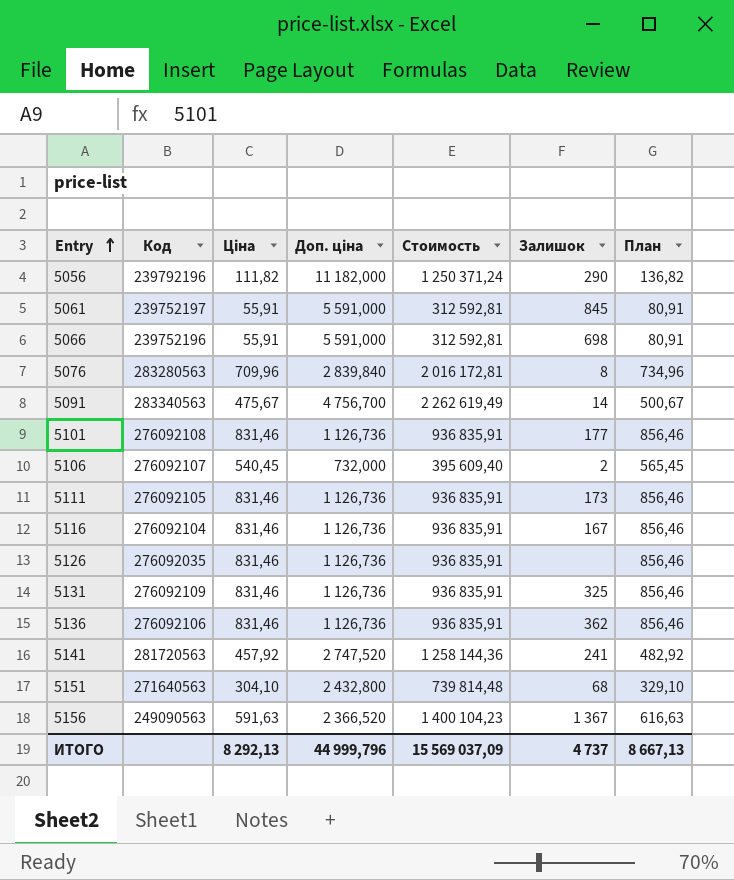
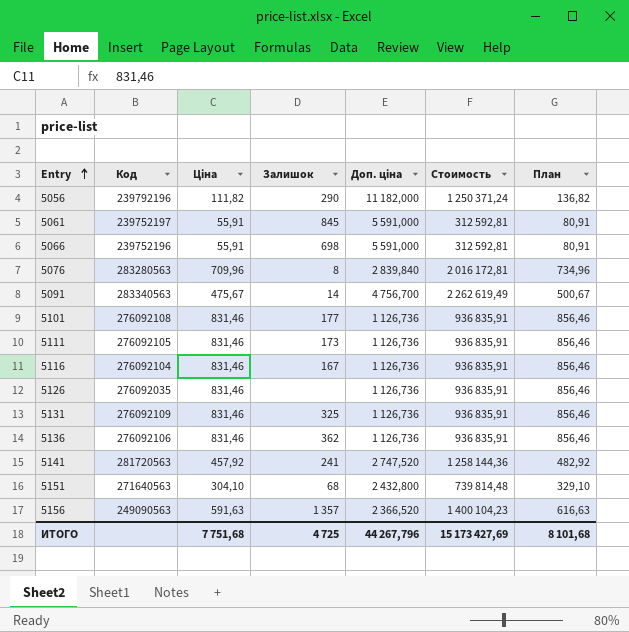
column Залишок | position: 6 -> 4
row 5106: 276092107 | 540,45 | 732,000 | 395 609,40 | 2 | 565,45 -> none
5156 | Залишок: 1 367 -> 1 357
ИТОГО | Ціна: 8 292,13 -> 7 751,68
ИТОГО | Залишок: 4 737 -> 4 725
ИТОГО | Доп. ціна: 44 999,796 -> 44 267,796
ИТОГО | Стоимость: 15 569 037,09 -> 15 173 427,69
ИТОГО | План: 8 667,13 -> 8 101,68

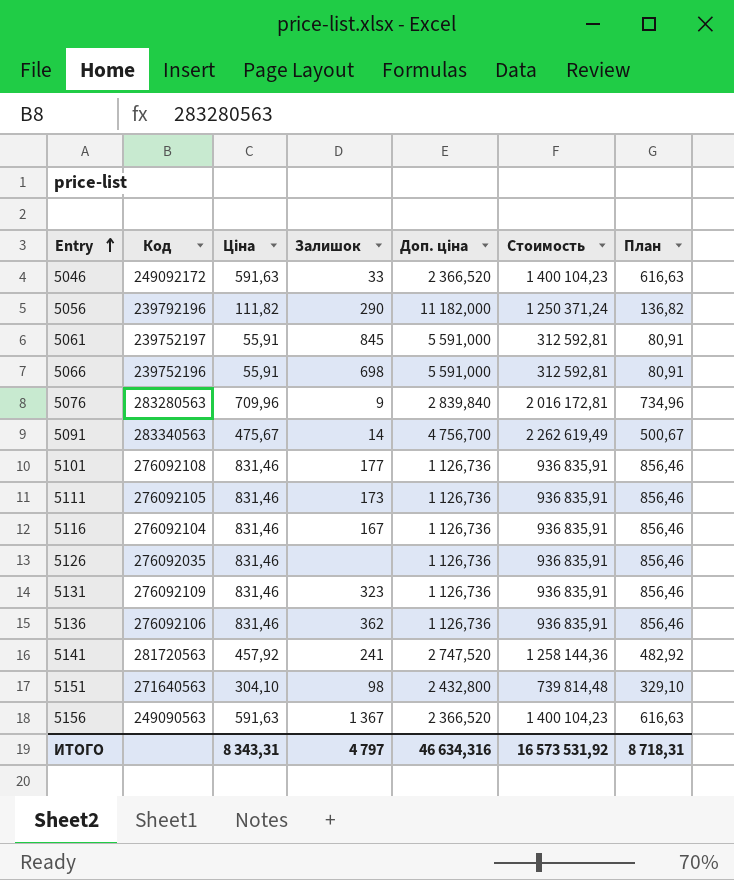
row 5046: none -> 249092172 | 591,63 | 33 | 2 366,520 | 1 400 104,23 | 616,63
5076 | Залишок: 8 -> 9
5131 | Залишок: 325 -> 323
5151 | Залишок: 68 -> 98
5156 | Залишок: 1 357 -> 1 367
ИТОГО | Ціна: 7 751,68 -> 8 343,31
ИТОГО | Залишок: 4 725 -> 4 797
ИТОГО | Доп. ціна: 44 267,796 -> 46 634,316
ИТОГО | Стоимость: 15 173 427,69 -> 16 573 531,92
ИТОГО | План: 8 101,68 -> 8 718,31

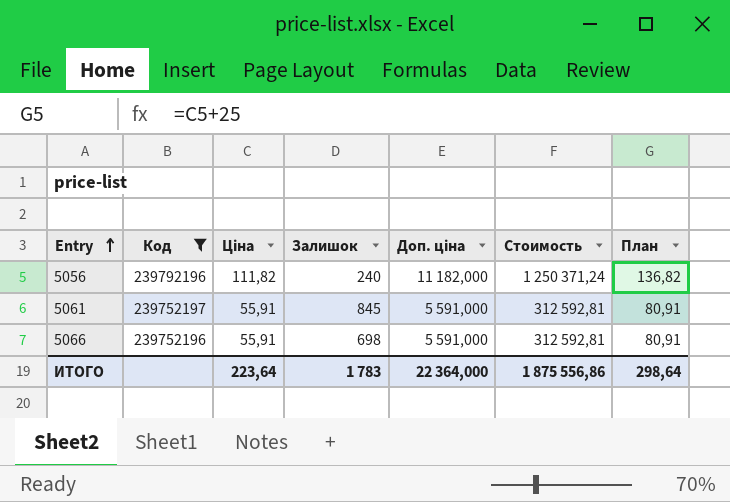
filter: none -> Код <= 239792196
5056 | Залишок: 290 -> 240
ИТОГО | Ціна: 8 343,31 -> 223,64
ИТОГО | Залишок: 4 797 -> 1 783
ИТОГО | Доп. ціна: 46 634,316 -> 22 364,000
ИТОГО | Стоимость: 16 573 531,92 -> 1 875 556,86
ИТОГО | План: 8 718,31 -> 298,64

